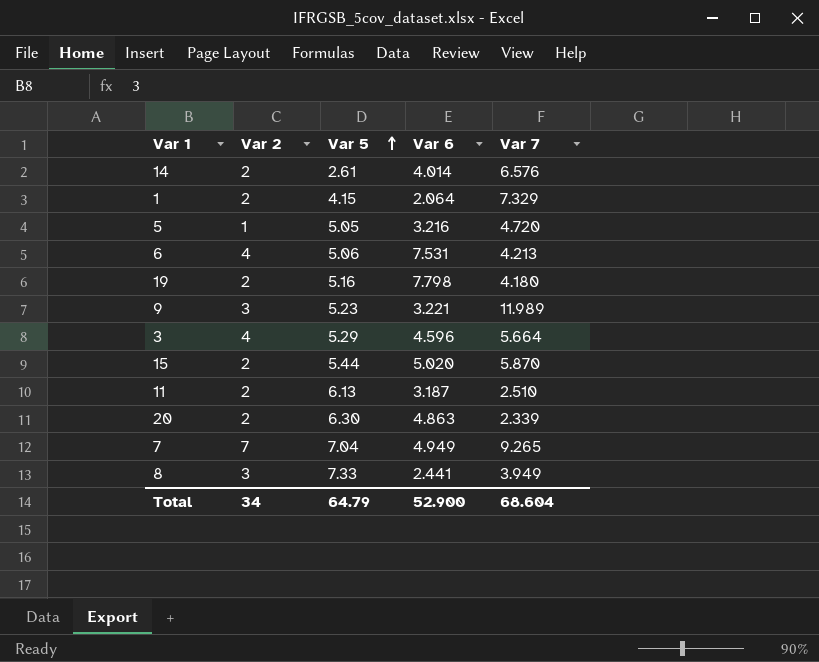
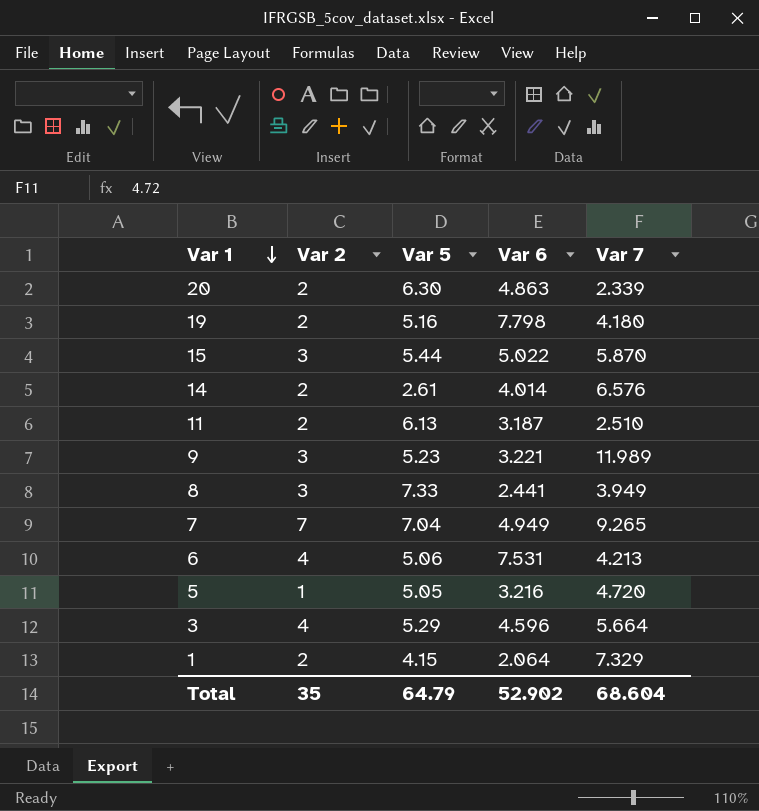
row order: Var 5 ascending -> Var 1 descending
15 | Var 2: 2 -> 3
15 | Var 6: 5.020 -> 5.022
Total | Var 2: 34 -> 35
Total | Var 6: 52.900 -> 52.902

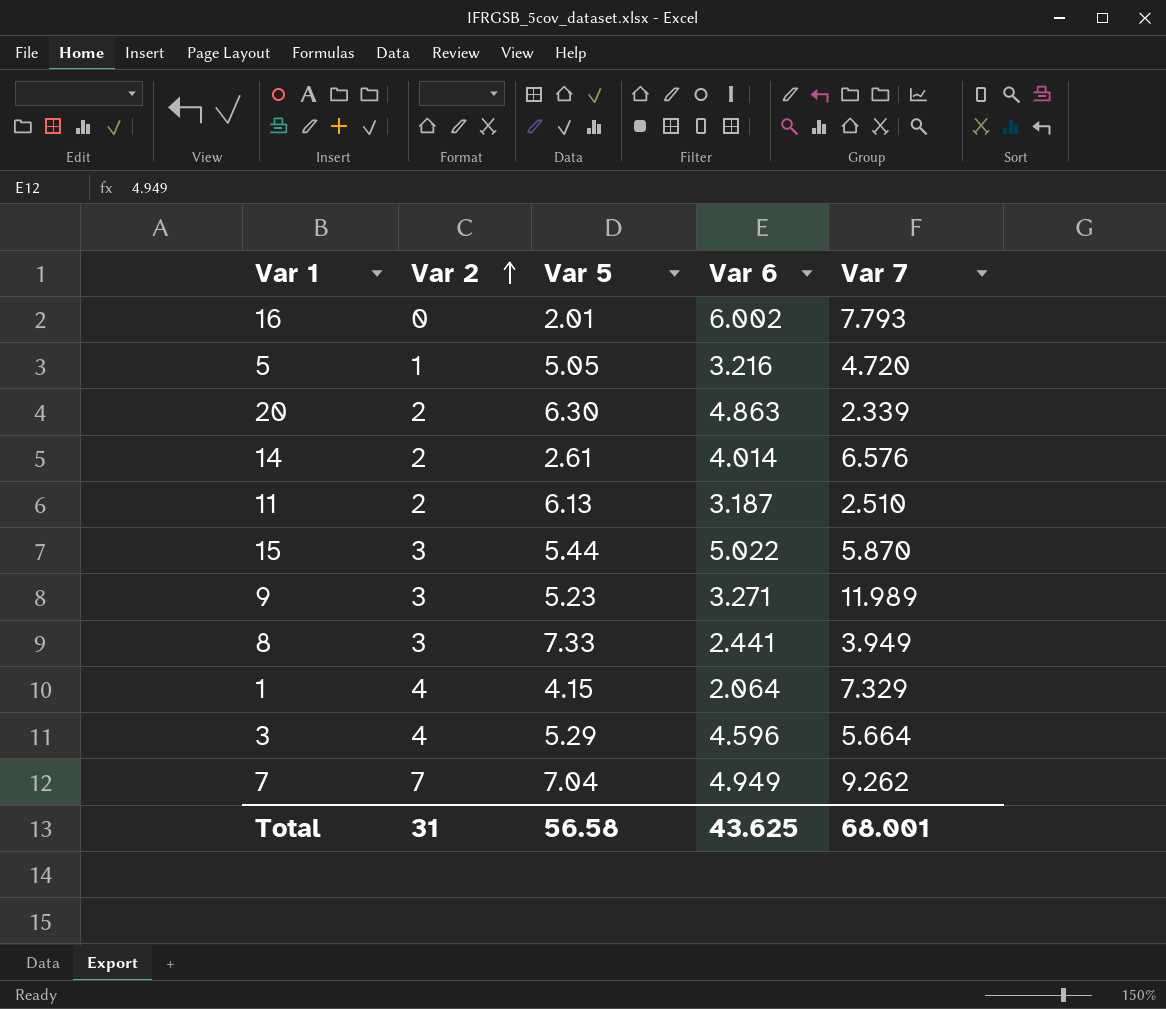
row order: Var 1 descending -> Var 2 ascending
row 19: 2 | 5.16 | 7.798 | 4.180 -> none
row 6: 4 | 5.06 | 7.531 | 4.213 -> none
row 16: none -> 0 | 2.01 | 6.002 | 7.793
9 | Var 6: 3.221 -> 3.271
1 | Var 2: 2 -> 4
7 | Var 7: 9.265 -> 9.262
Total | Var 2: 35 -> 31
Total | Var 5: 64.79 -> 56.58
Total | Var 6: 52.902 -> 43.625
Total | Var 7: 68.604 -> 68.001

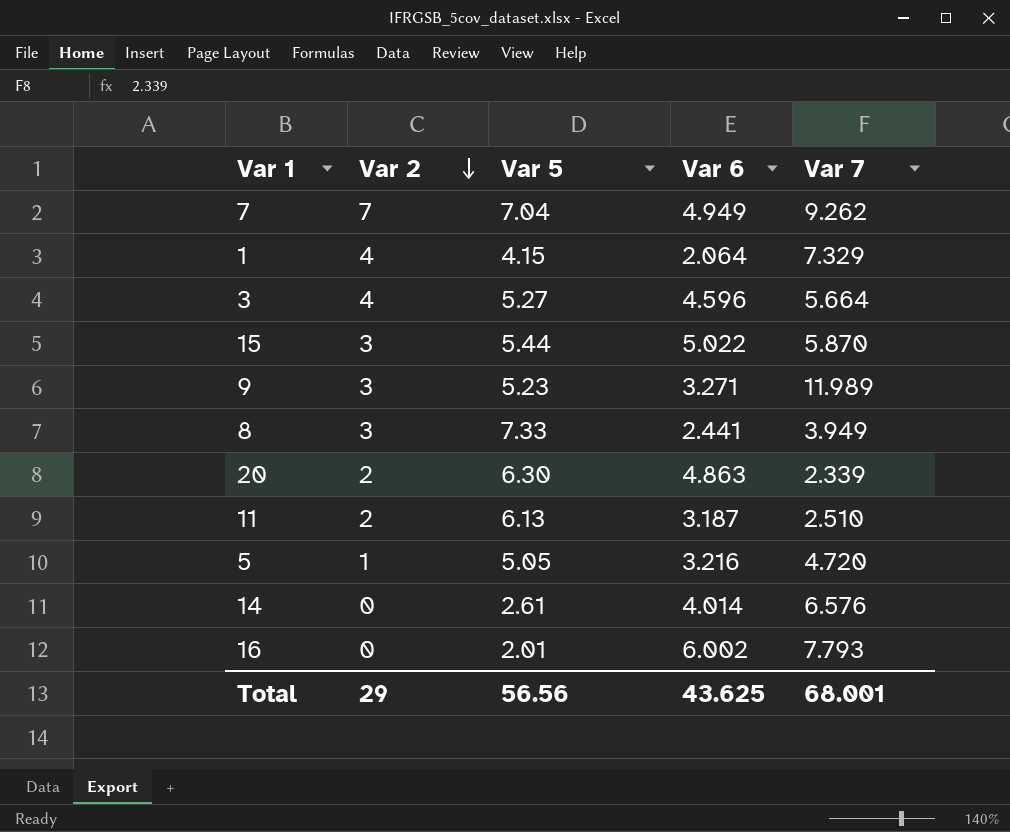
row order: Var 2 ascending -> Var 2 descending
3 | Var 5: 5.29 -> 5.27
14 | Var 2: 2 -> 0
Total | Var 2: 31 -> 29
Total | Var 5: 56.58 -> 56.56

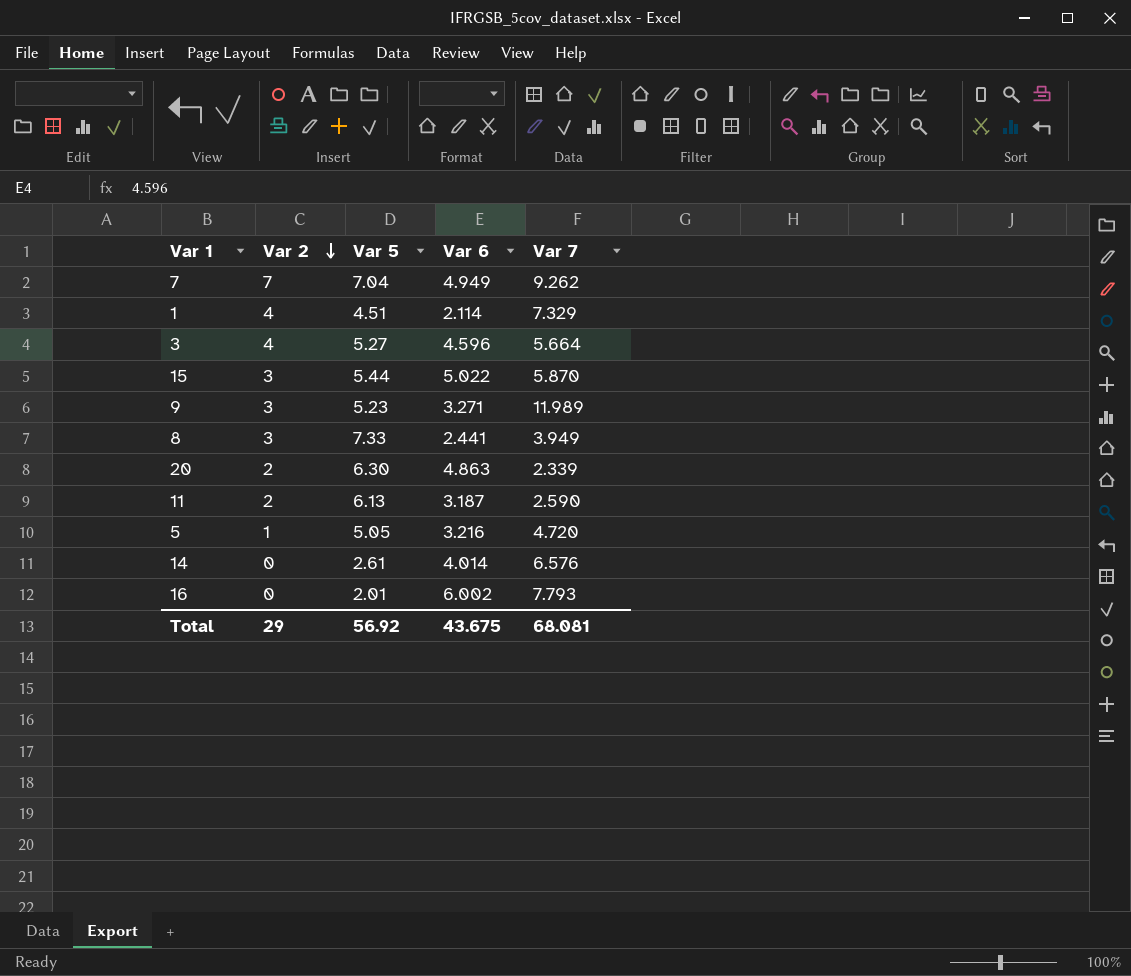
1 | Var 5: 4.15 -> 4.51
1 | Var 6: 2.064 -> 2.114
11 | Var 7: 2.510 -> 2.590
Total | Var 5: 56.56 -> 56.92
Total | Var 6: 43.625 -> 43.675
Total | Var 7: 68.001 -> 68.081

